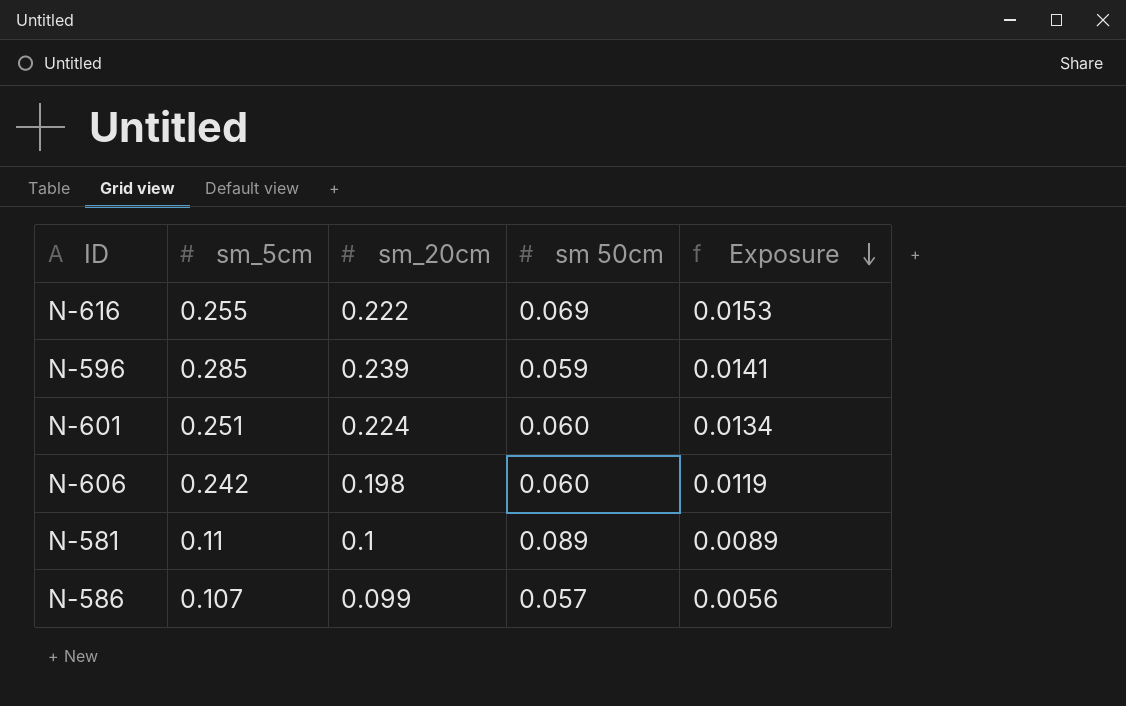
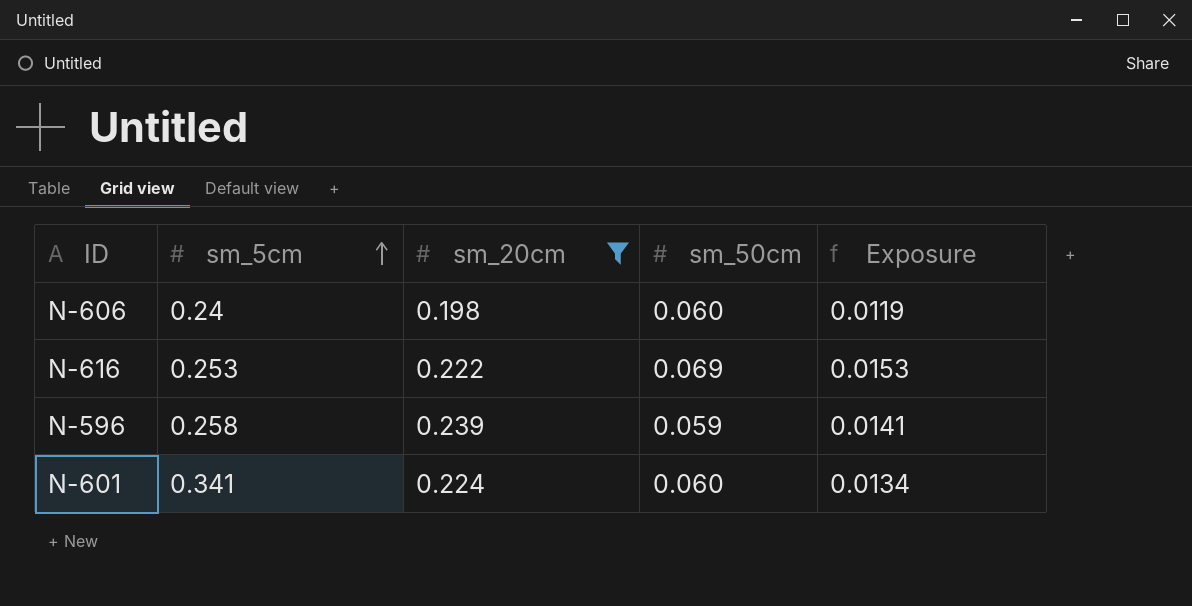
filter: none -> sm_20cm >= 0.198
row order: Exposure descending -> sm_5cm ascending
column name: sm 50cm -> sm_50cm
N-606 | sm_5cm: 0.242 -> 0.24
N-616 | sm_5cm: 0.255 -> 0.253
N-596 | sm_5cm: 0.285 -> 0.258
N-601 | sm_5cm: 0.251 -> 0.341

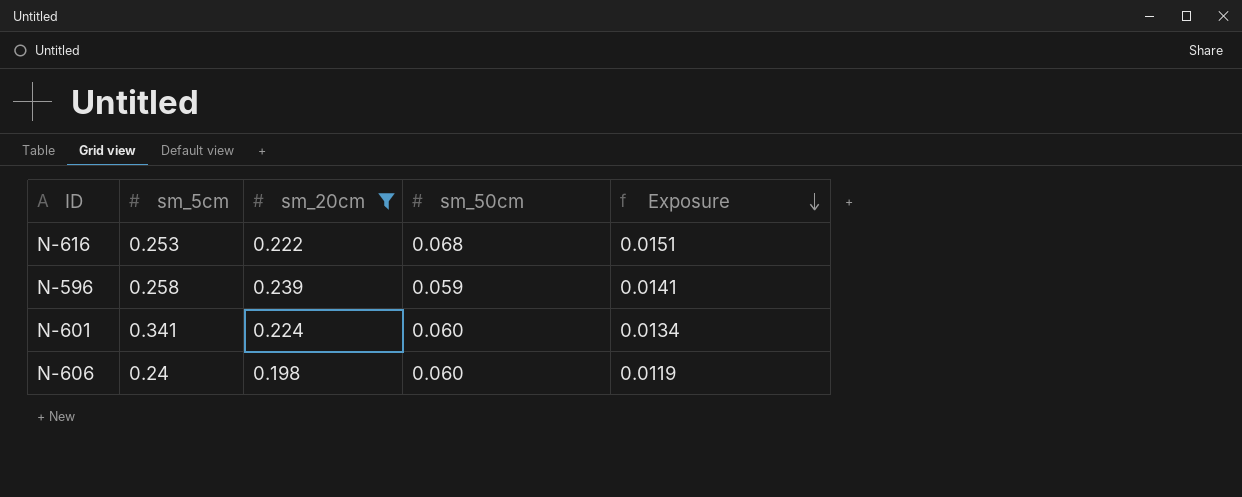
row order: sm_5cm ascending -> Exposure descending
N-616 | sm_50cm: 0.069 -> 0.068
N-616 | Exposure: 0.0153 -> 0.0151

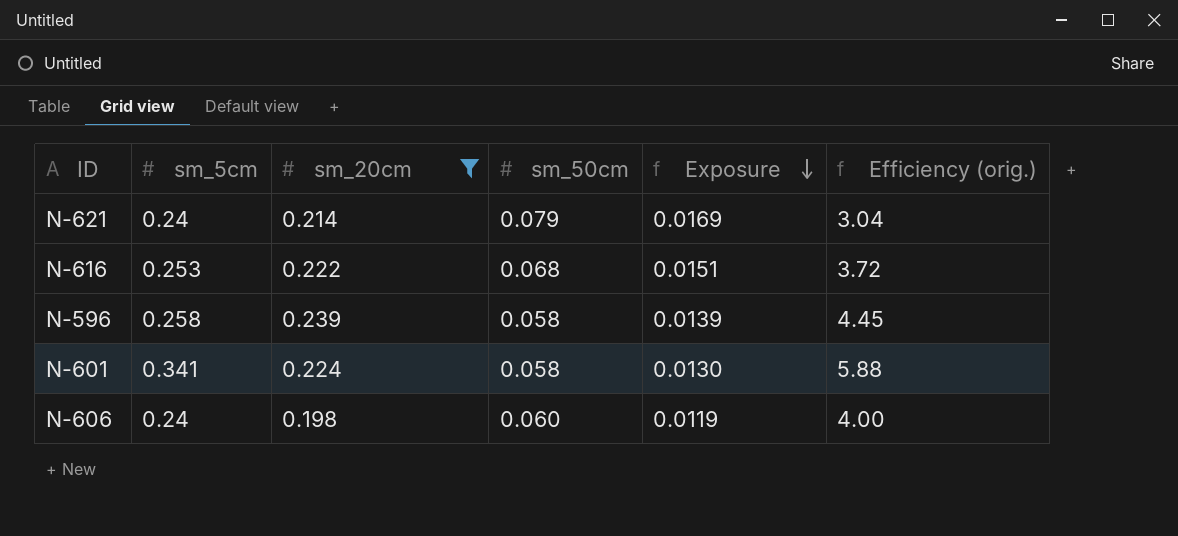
column Efficiency (orig.) | formula: none -> [sm_5cm] / [sm_50cm]
row N-621: none -> 0.24 | 0.214 | 0.079 | 0.0169 | 3.04
N-596 | sm_50cm: 0.059 -> 0.058
N-596 | Exposure: 0.0141 -> 0.0139
N-601 | sm_50cm: 0.060 -> 0.058
N-601 | Exposure: 0.0134 -> 0.0130

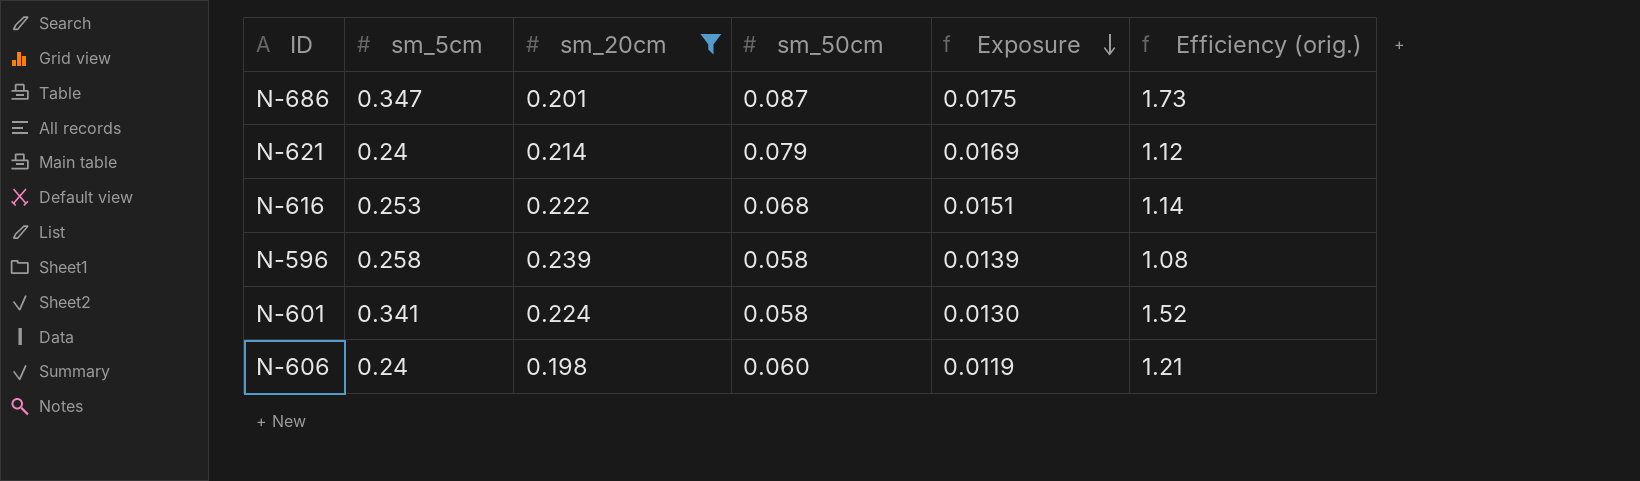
column Efficiency (orig.) | formula: [sm_5cm] / [sm_50cm] -> [sm_5cm] / [sm_20cm]
row N-686: none -> 0.347 | 0.201 | 0.087 | 0.0175 | 1.73

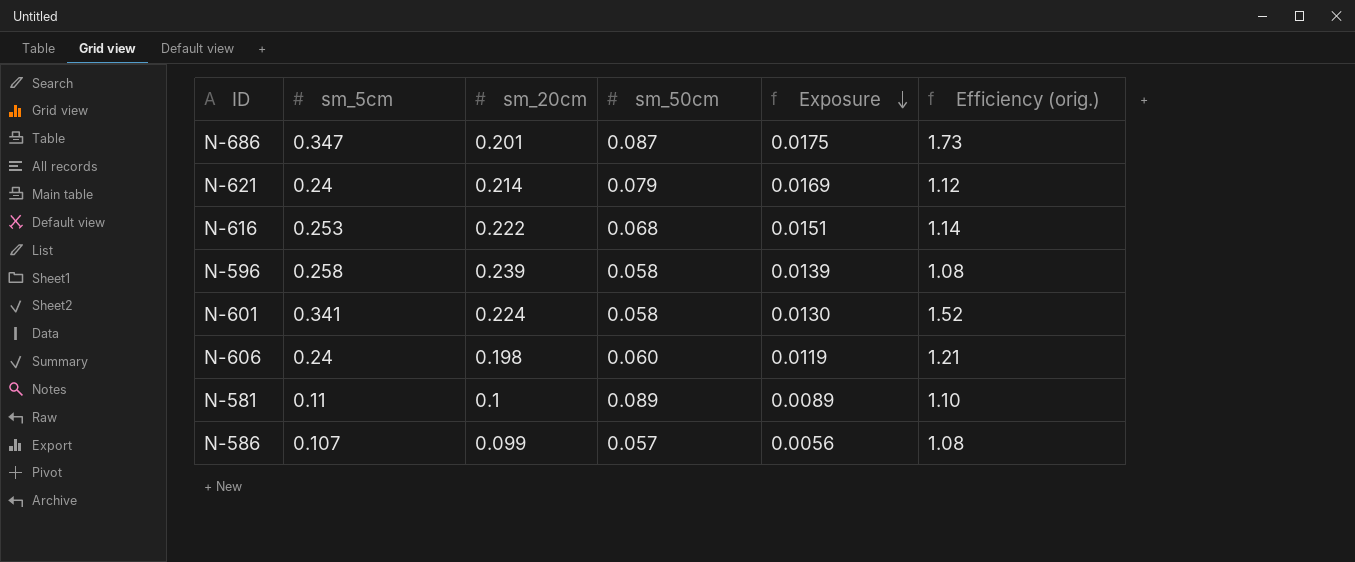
filter: sm_20cm >= 0.198 -> none

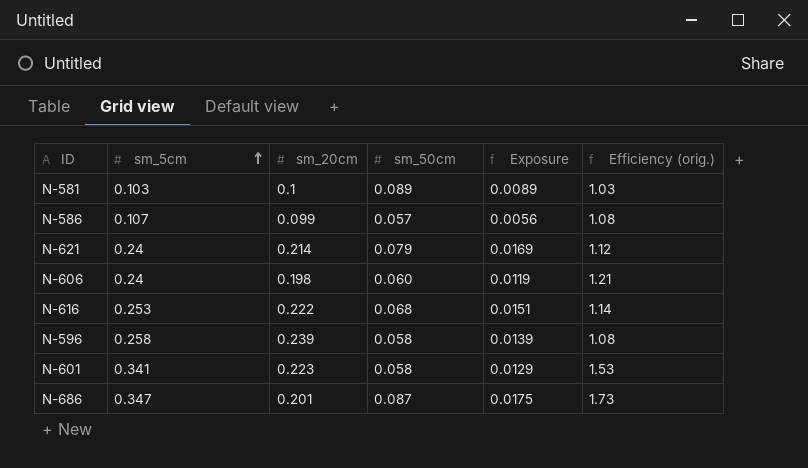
row order: Exposure descending -> sm_5cm ascending
N-581 | sm_5cm: 0.11 -> 0.103
N-581 | Efficiency (orig.): 1.10 -> 1.03
N-601 | sm_20cm: 0.224 -> 0.223
N-601 | Exposure: 0.0130 -> 0.0129
N-601 | Efficiency (orig.): 1.52 -> 1.53

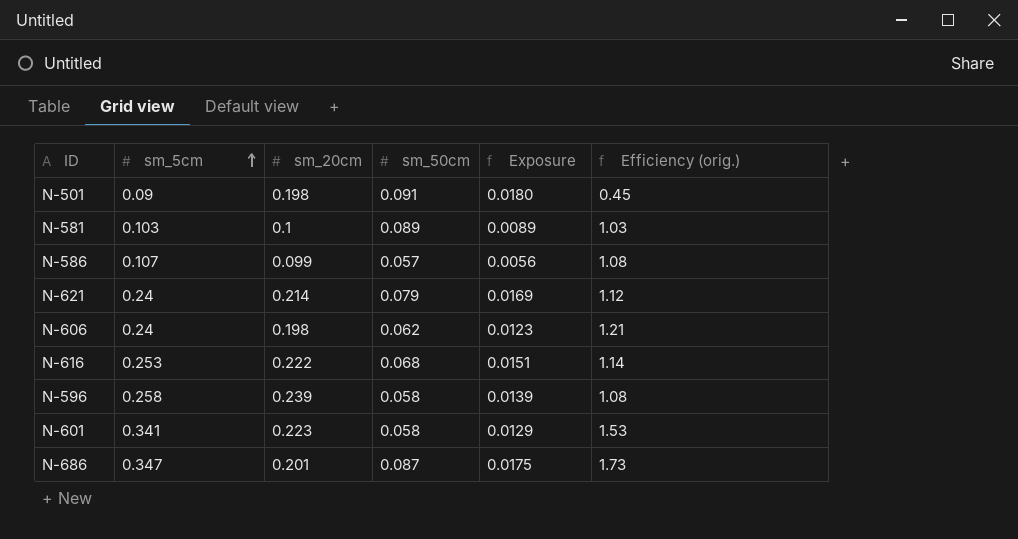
row N-501: none -> 0.09 | 0.198 | 0.091 | 0.0180 | 0.45
N-606 | sm_50cm: 0.060 -> 0.062
N-606 | Exposure: 0.0119 -> 0.0123

